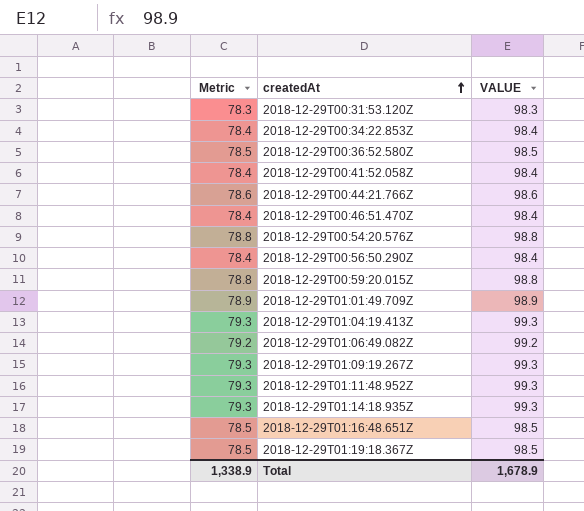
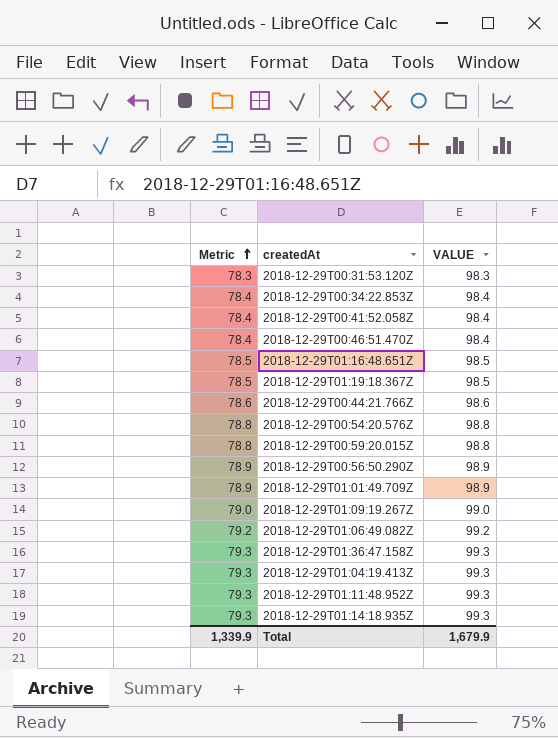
row order: createdAt ascending -> Metric ascending
row 2018-12-29T00:36:52.580Z: 78.5 | 98.5 -> none
2018-12-29T00:56:50.290Z | Metric: 78.4 -> 78.9
2018-12-29T00:56:50.290Z | VALUE: 98.4 -> 98.9
2018-12-29T01:09:19.267Z | Metric: 79.3 -> 79.0
2018-12-29T01:09:19.267Z | VALUE: 99.3 -> 99.0
row 2018-12-29T01:36:47.158Z: none -> 79.3 | 99.3
Total | Metric: 1,338.9 -> 1,339.9
Total | VALUE: 1,678.9 -> 1,679.9

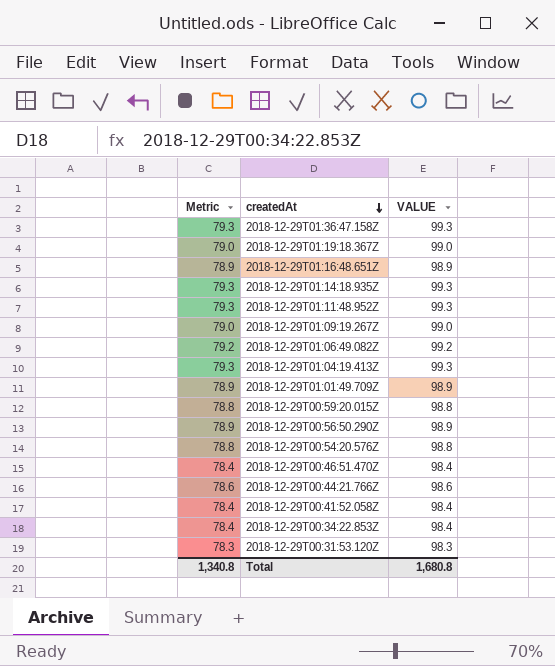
row order: Metric ascending -> createdAt descending
2018-12-29T01:19:18.367Z | Metric: 78.5 -> 79.0
2018-12-29T01:19:18.367Z | VALUE: 98.5 -> 99.0
2018-12-29T01:16:48.651Z | Metric: 78.5 -> 78.9
2018-12-29T01:16:48.651Z | VALUE: 98.5 -> 98.9
Total | Metric: 1,339.9 -> 1,340.8
Total | VALUE: 1,679.9 -> 1,680.8

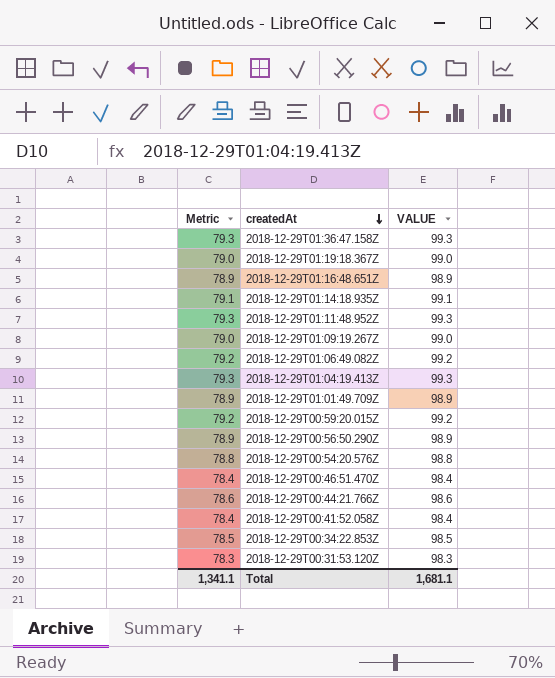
2018-12-29T01:14:18.935Z | Metric: 79.3 -> 79.1
2018-12-29T01:14:18.935Z | VALUE: 99.3 -> 99.1
2018-12-29T00:59:20.015Z | Metric: 78.8 -> 79.2
2018-12-29T00:59:20.015Z | VALUE: 98.8 -> 99.2
2018-12-29T00:34:22.853Z | Metric: 78.4 -> 78.5
2018-12-29T00:34:22.853Z | VALUE: 98.4 -> 98.5
Total | Metric: 1,340.8 -> 1,341.1
Total | VALUE: 1,680.8 -> 1,681.1

